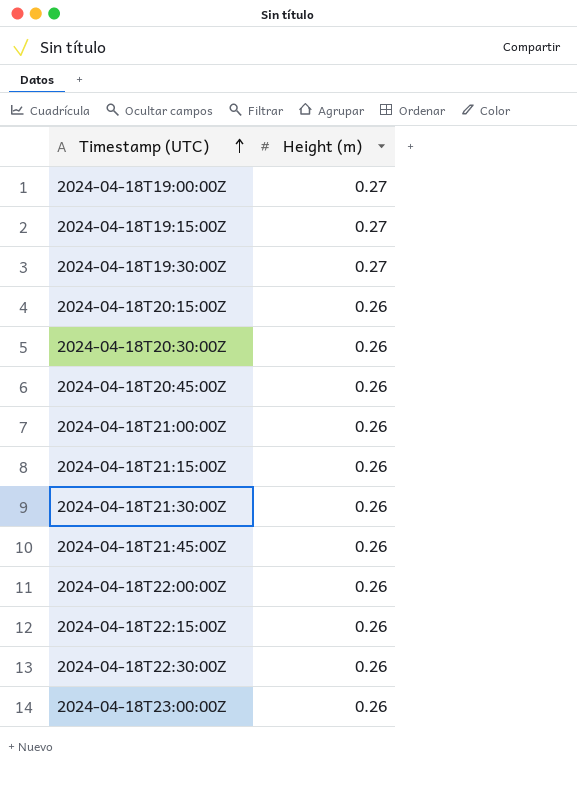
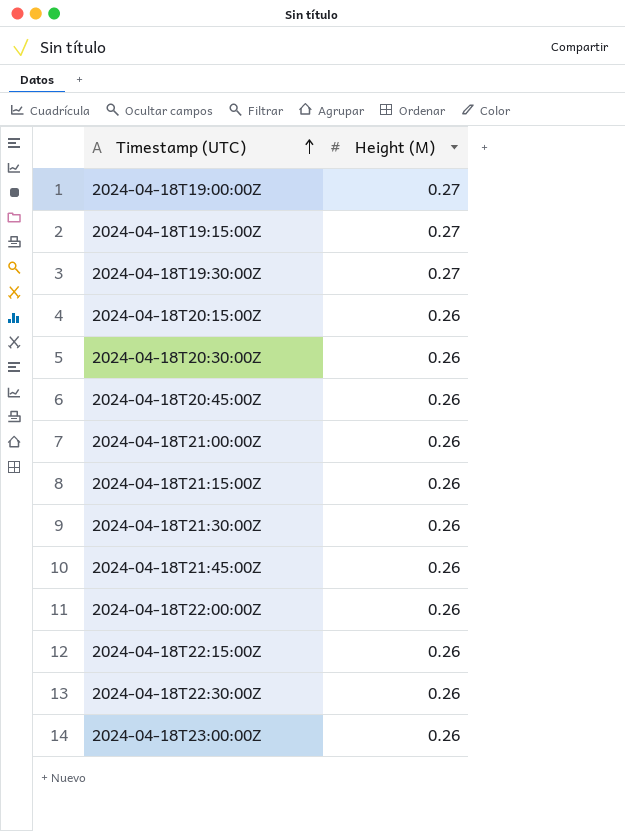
column name: Height (m) -> Height (M)

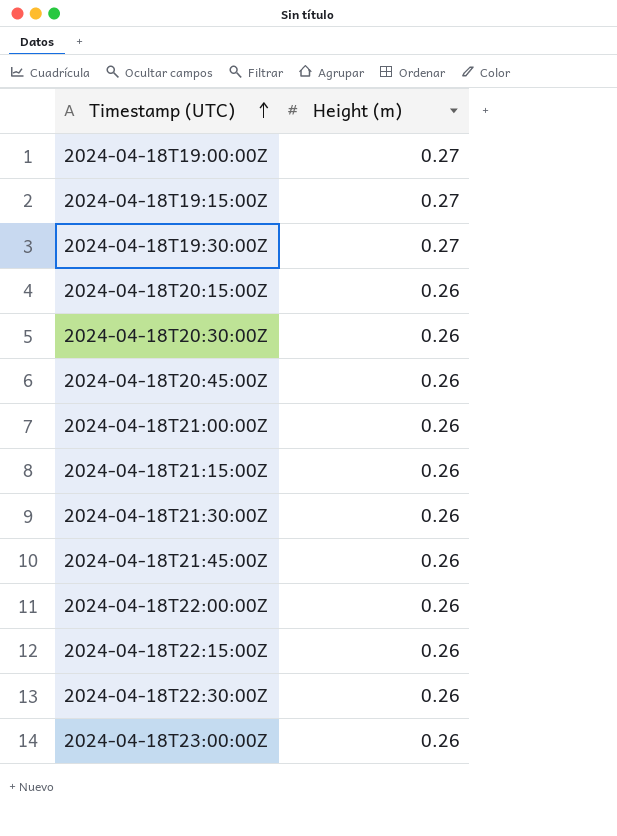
column name: Height (M) -> Height (m)

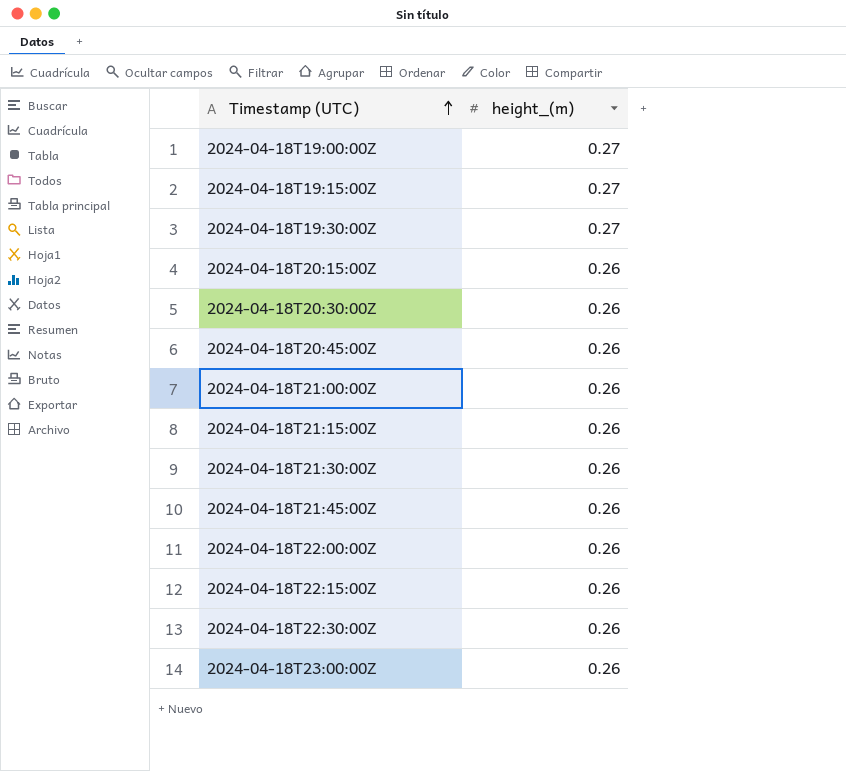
column name: Height (m) -> height_(m)

